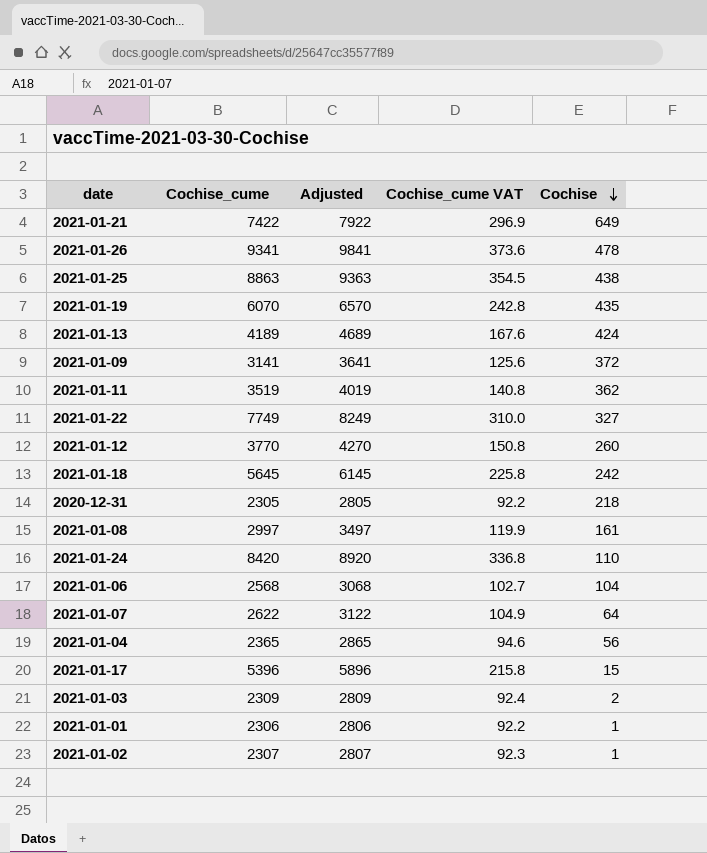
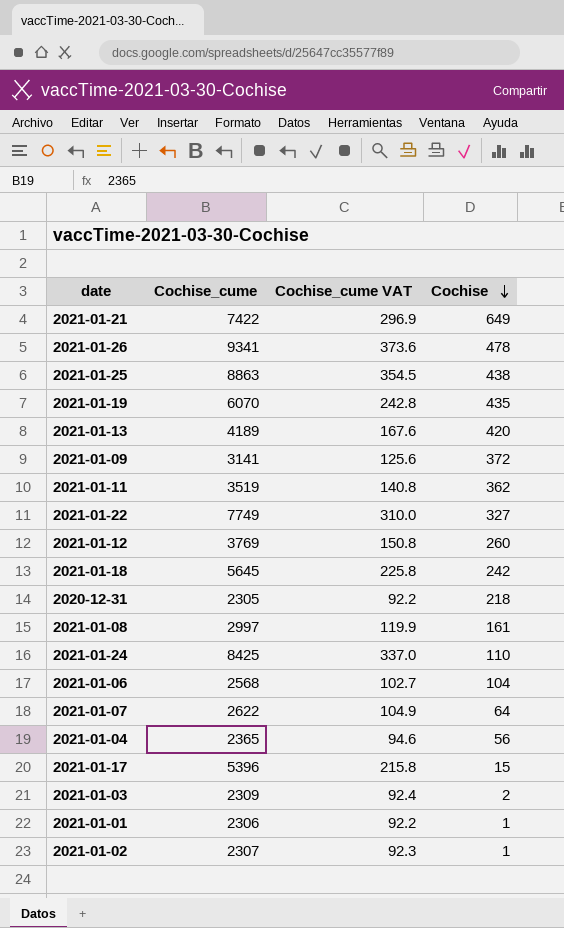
column Adjusted | formula: [Cochise_cume] + 500 -> none
2021-01-13 | Cochise: 424 -> 420
2021-01-12 | Cochise_cume: 3770 -> 3769
2021-01-24 | Cochise_cume: 8420 -> 8425
2021-01-24 | Cochise_cume VAT: 336.8 -> 337.0

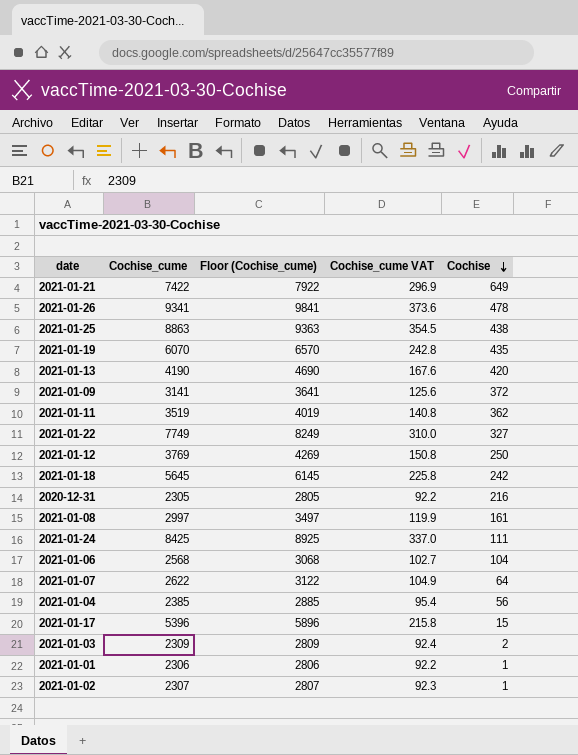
column Floor (Cochise_cume) | formula: none -> [Cochise_cume] + 500
2021-01-13 | Cochise_cume: 4189 -> 4190
2021-01-12 | Cochise: 260 -> 250
2020-12-31 | Cochise: 218 -> 216
2021-01-24 | Cochise: 110 -> 111
2021-01-04 | Cochise_cume: 2365 -> 2385
2021-01-04 | Cochise_cume VAT: 94.6 -> 95.4

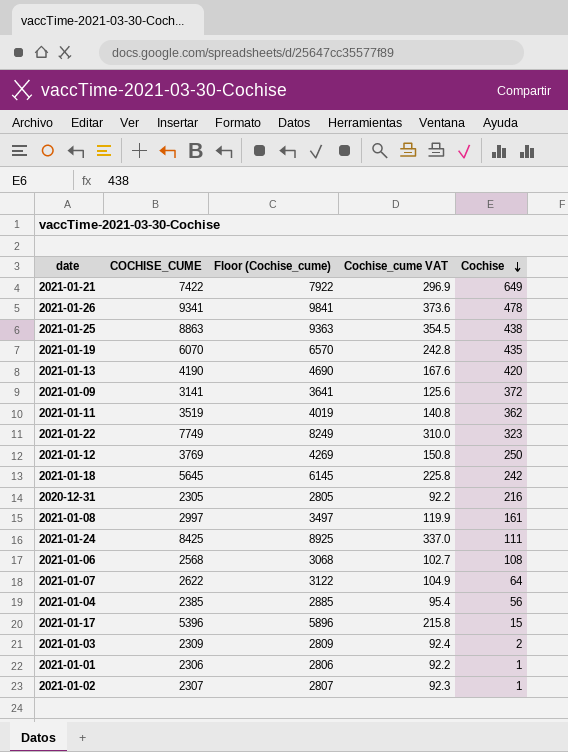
column name: Cochise_cume -> COCHISE_CUME
2021-01-22 | Cochise: 327 -> 323
2021-01-06 | Cochise: 104 -> 108

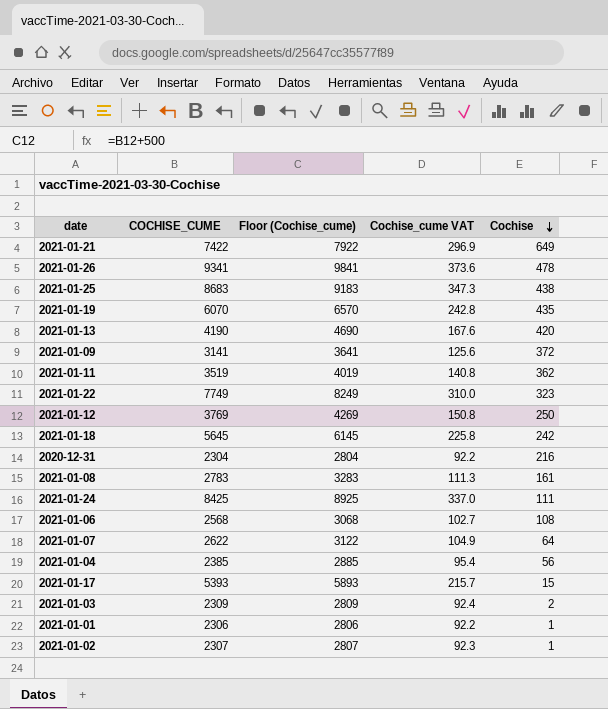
2021-01-25 | COCHISE_CUME: 8863 -> 8683
2021-01-25 | Floor (Cochise_cume): 9363 -> 9183
2021-01-25 | Cochise_cume VAT: 354.5 -> 347.3
2020-12-31 | COCHISE_CUME: 2305 -> 2304
2020-12-31 | Floor (Cochise_cume): 2805 -> 2804
2021-01-08 | COCHISE_CUME: 2997 -> 2783
2021-01-08 | Floor (Cochise_cume): 3497 -> 3283
2021-01-08 | Cochise_cume VAT: 119.9 -> 111.3
2021-01-17 | COCHISE_CUME: 5396 -> 5393
2021-01-17 | Floor (Cochise_cume): 5896 -> 5893
2021-01-17 | Cochise_cume VAT: 215.8 -> 215.7

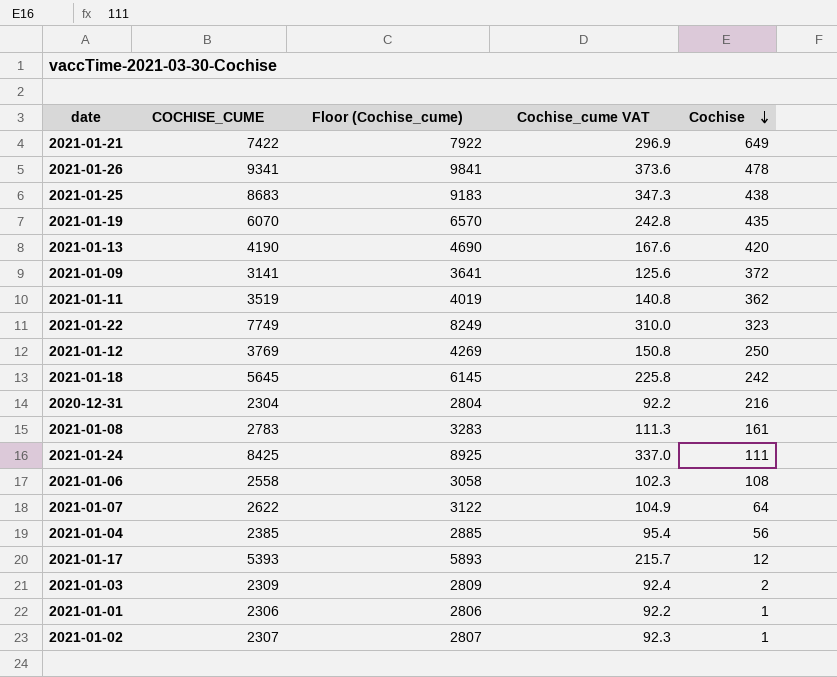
2021-01-06 | COCHISE_CUME: 2568 -> 2558
2021-01-06 | Floor (Cochise_cume): 3068 -> 3058
2021-01-06 | Cochise_cume VAT: 102.7 -> 102.3
2021-01-17 | Cochise: 15 -> 12

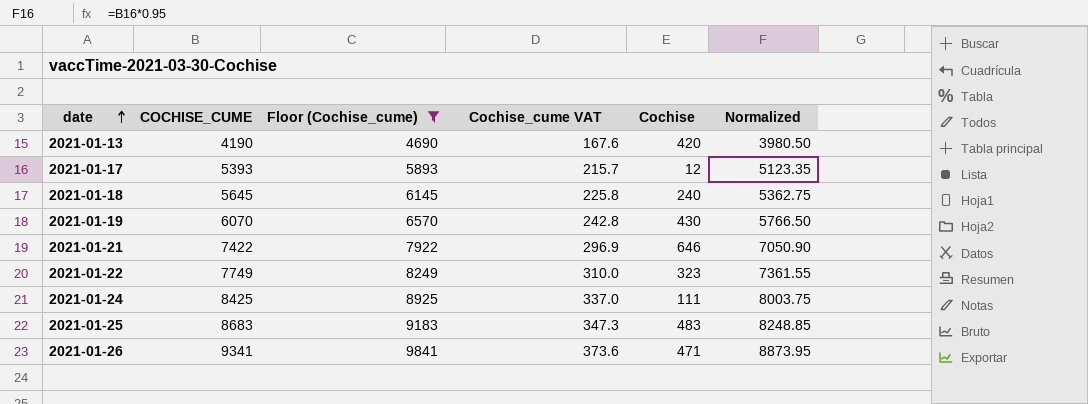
filter: none -> Floor (Cochise_cume) >= 4690
row order: Cochise descending -> date ascending
column Normalized | formula: none -> [COCHISE_CUME] * 0.95
2021-01-18 | Cochise: 242 -> 240
2021-01-19 | Cochise: 435 -> 430
2021-01-21 | Cochise: 649 -> 646
2021-01-25 | Cochise: 438 -> 483
2021-01-26 | Cochise: 478 -> 471

